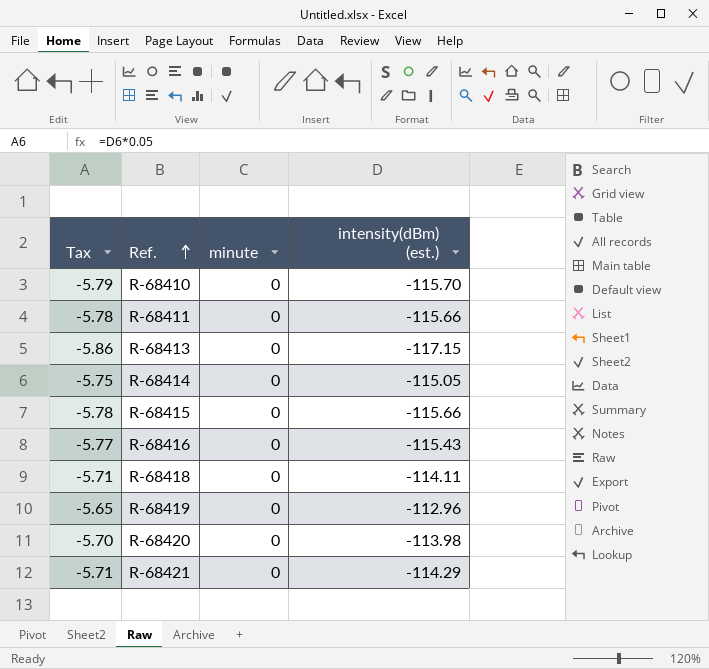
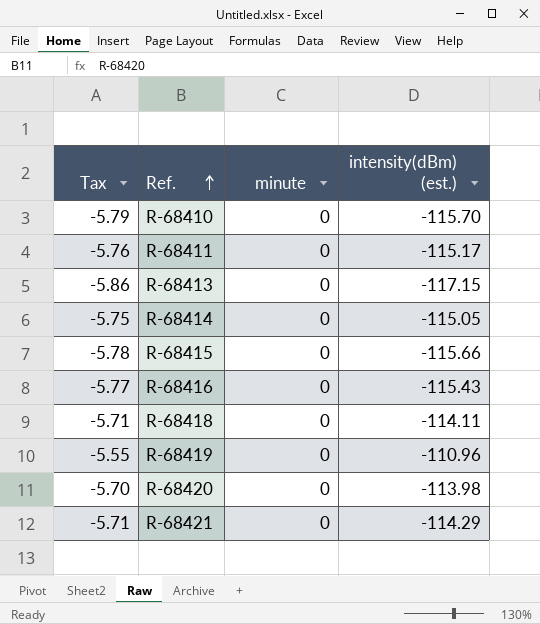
R-68411 | Tax: -5.78 -> -5.76
R-68411 | intensity(dBm) (est.): -115.66 -> -115.17
R-68419 | Tax: -5.65 -> -5.55
R-68419 | intensity(dBm) (est.): -112.96 -> -110.96

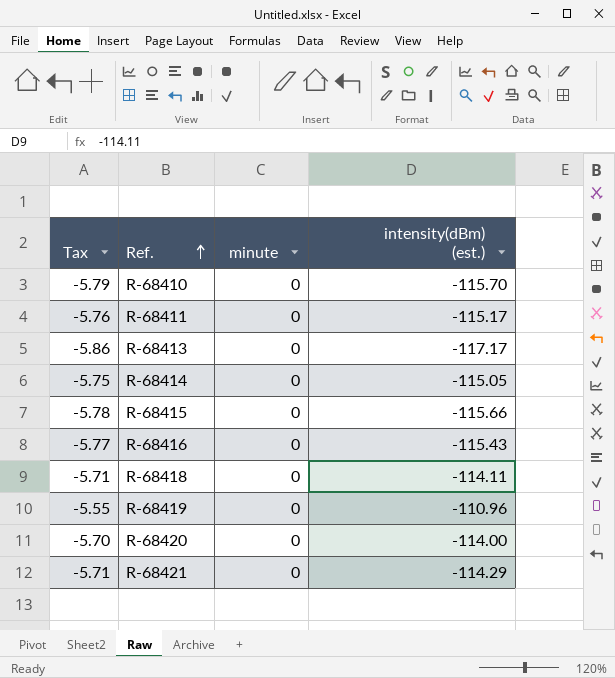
R-68413 | intensity(dBm) (est.): -117.15 -> -117.17
R-68420 | intensity(dBm) (est.): -113.98 -> -114.00

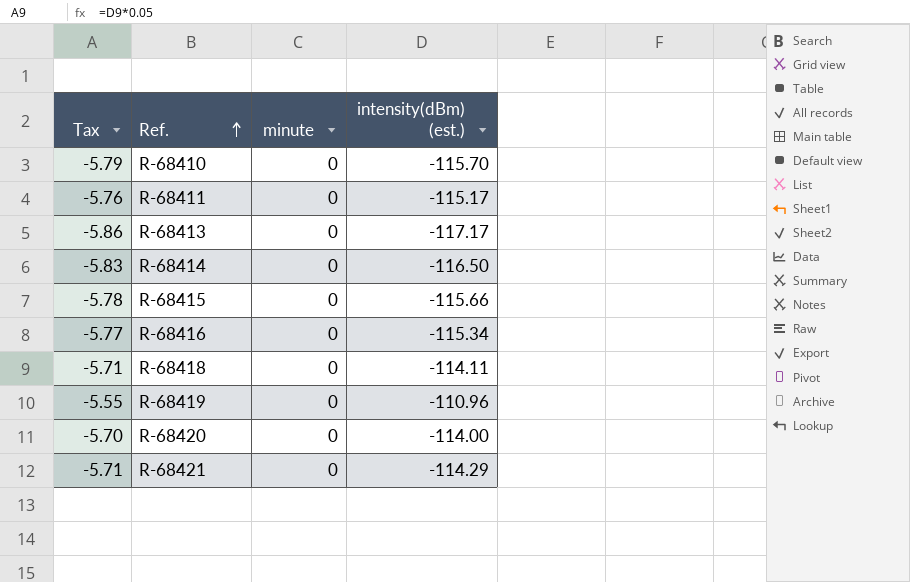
R-68414 | Tax: -5.75 -> -5.83
R-68414 | intensity(dBm) (est.): -115.05 -> -116.50
R-68416 | intensity(dBm) (est.): -115.43 -> -115.34

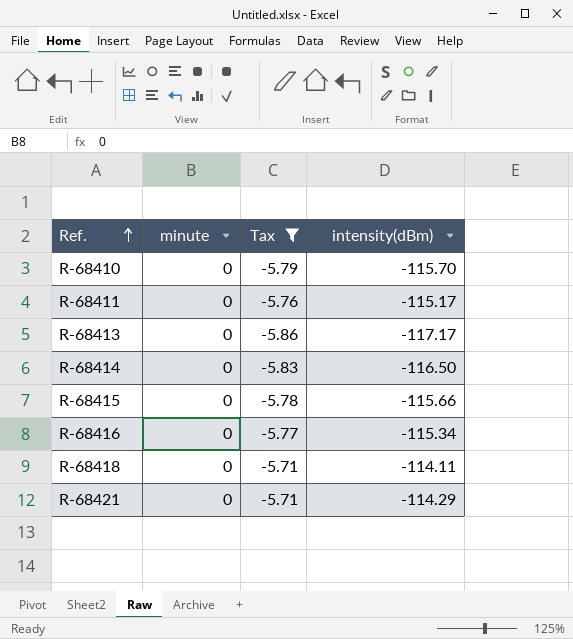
filter: none -> Tax <= -5.71
column Tax | position: 1 -> 3
column name: intensity(dBm) (est.) -> intensity(dBm)

